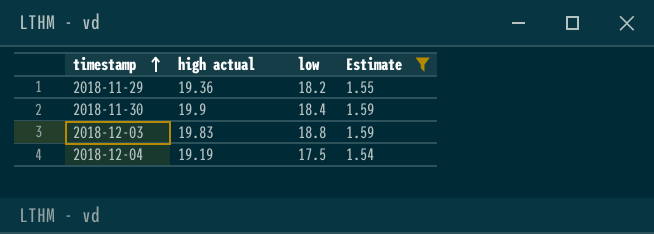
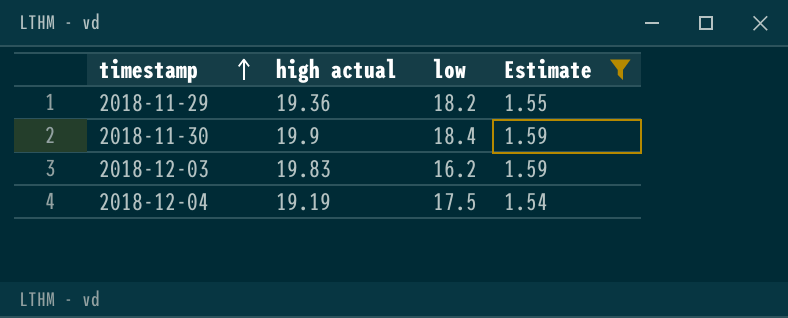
2018-12-03 | low: 18.8 -> 16.2

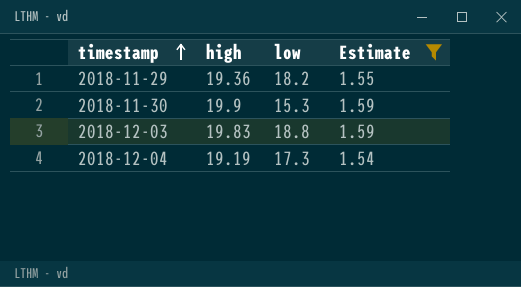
column name: high actual -> high
2018-11-30 | low: 18.4 -> 15.3
2018-12-03 | low: 16.2 -> 18.8
2018-12-04 | low: 17.5 -> 17.3

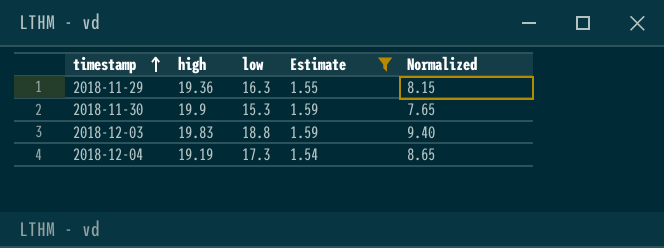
column Normalized | formula: none -> [low] * 0.5
2018-11-29 | low: 18.2 -> 16.3

